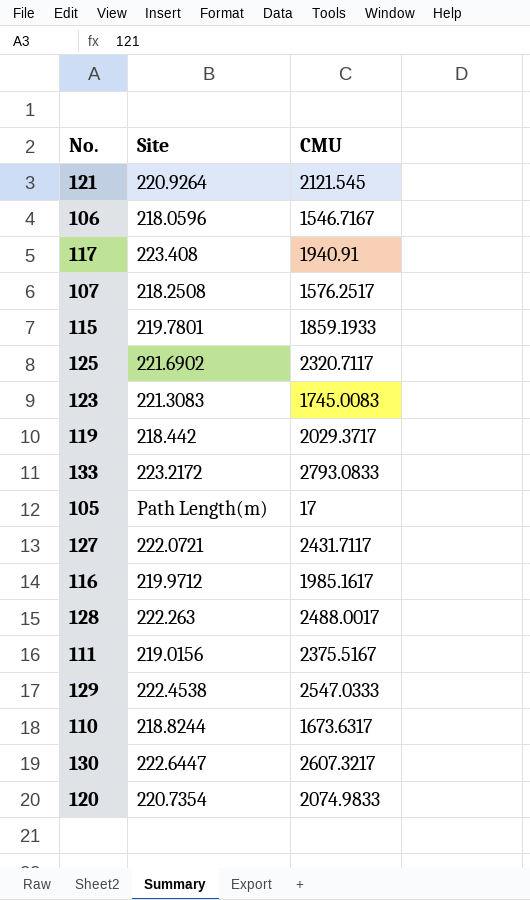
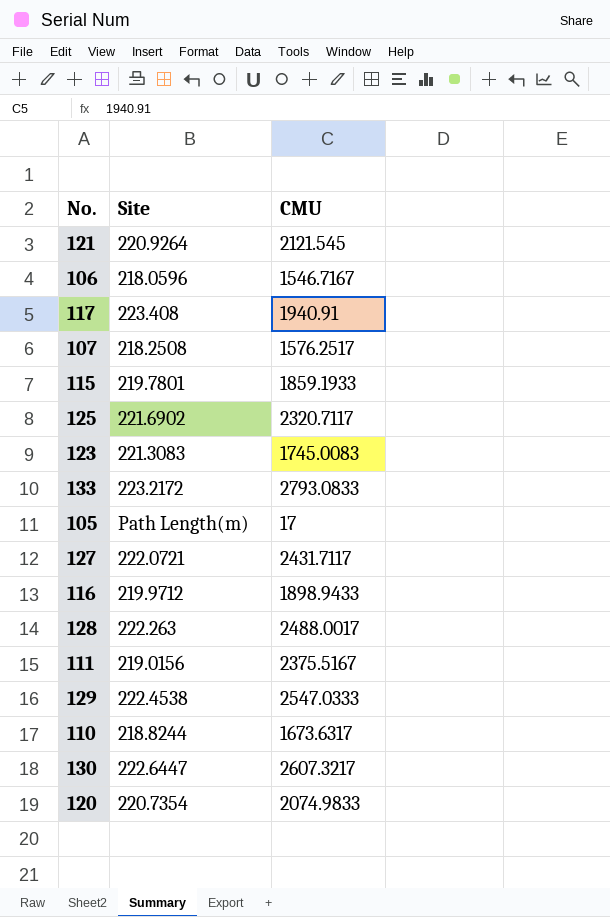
row 119: 218.442 | 2029.3717 -> none
116 | CMU: 1985.1617 -> 1898.9433

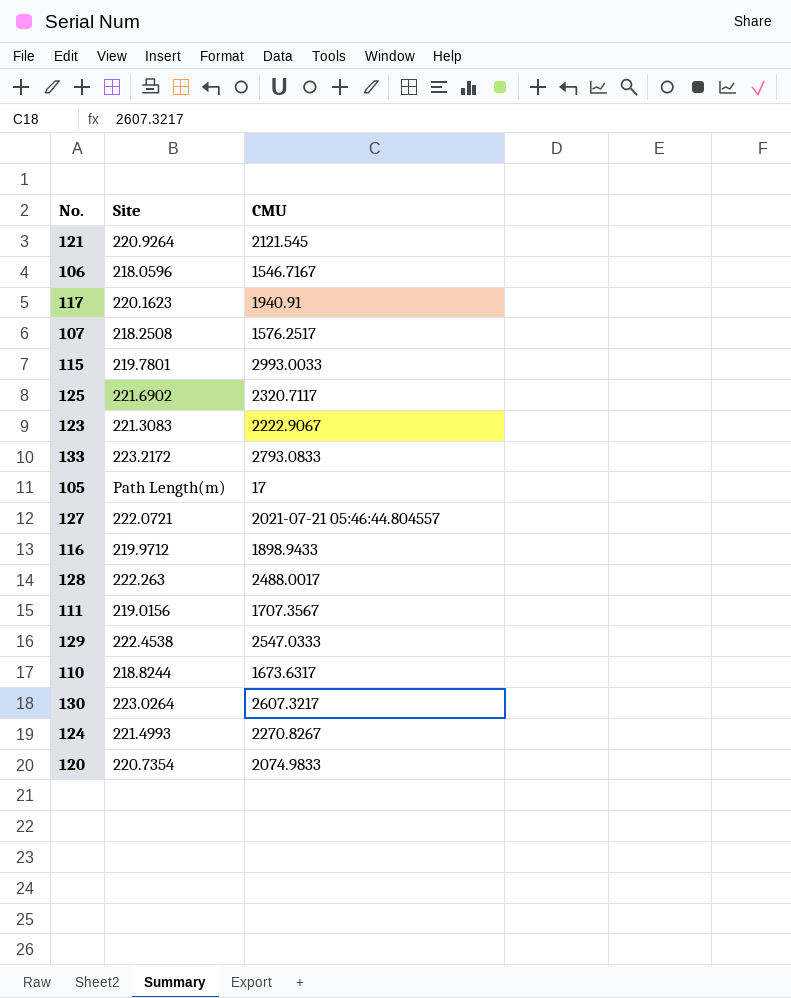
117 | Site: 223.408 -> 220.1623
115 | CMU: 1859.1933 -> 2993.0033
123 | CMU: 1745.0083 -> 2222.9067
127 | CMU: 2431.7117 -> 2021-07-21 05:46:44.804557
111 | CMU: 2375.5167 -> 1707.3567
130 | Site: 222.6447 -> 223.0264
row 124: none -> 221.4993 | 2270.8267

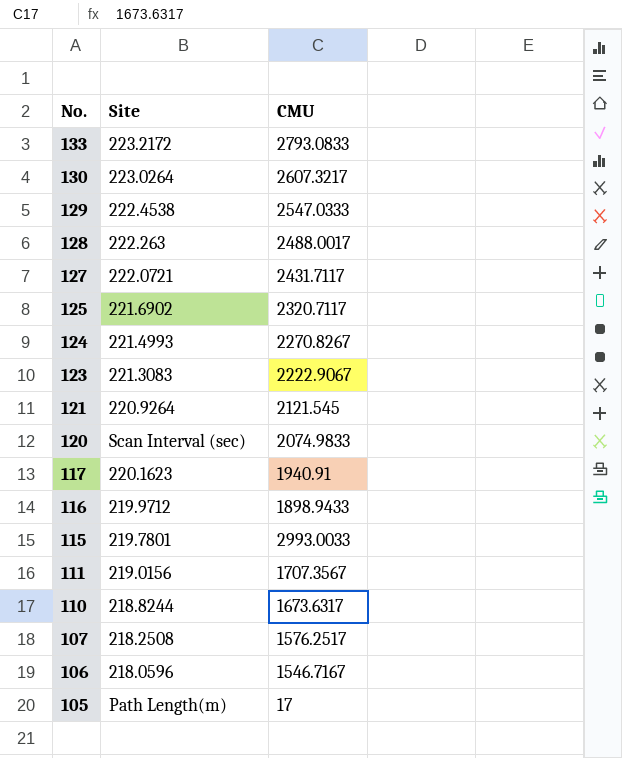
row order: none -> No. descending
127 | CMU: 2021-07-21 05:46:44.804557 -> 2431.7117
120 | Site: 220.7354 -> Scan Interval (sec)

